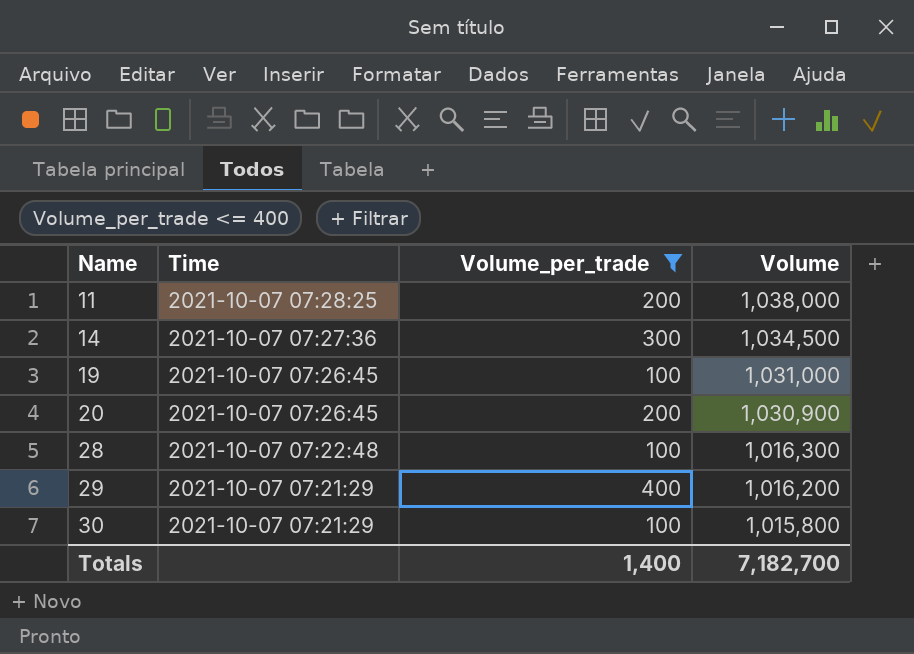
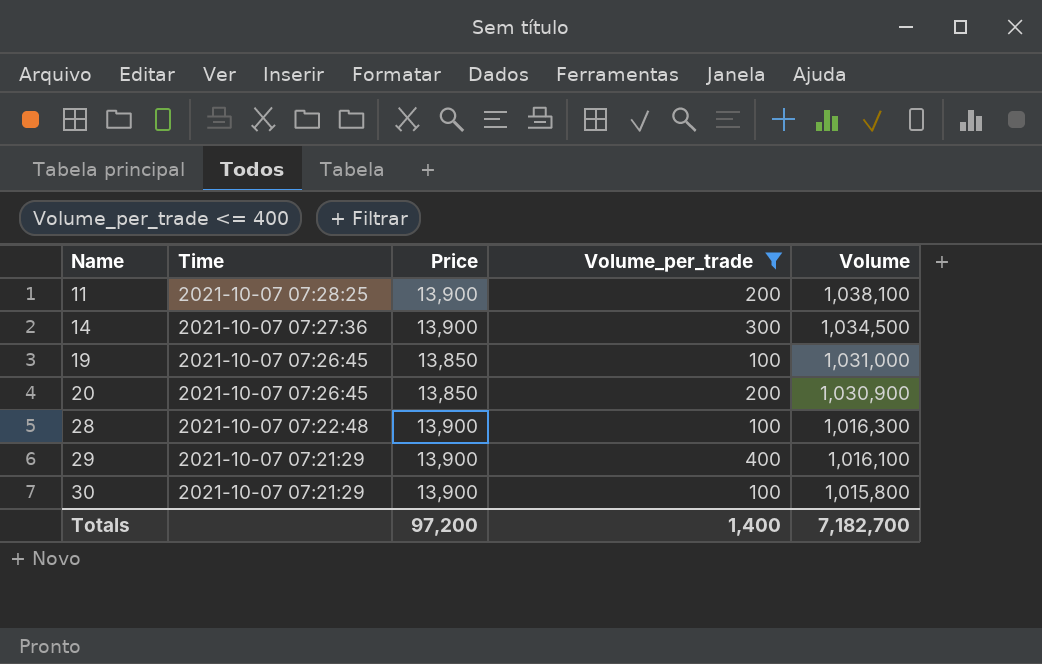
column Price | position: none -> 3
11 | Volume: 1,038,000 -> 1,038,100
29 | Volume: 1,016,200 -> 1,016,100

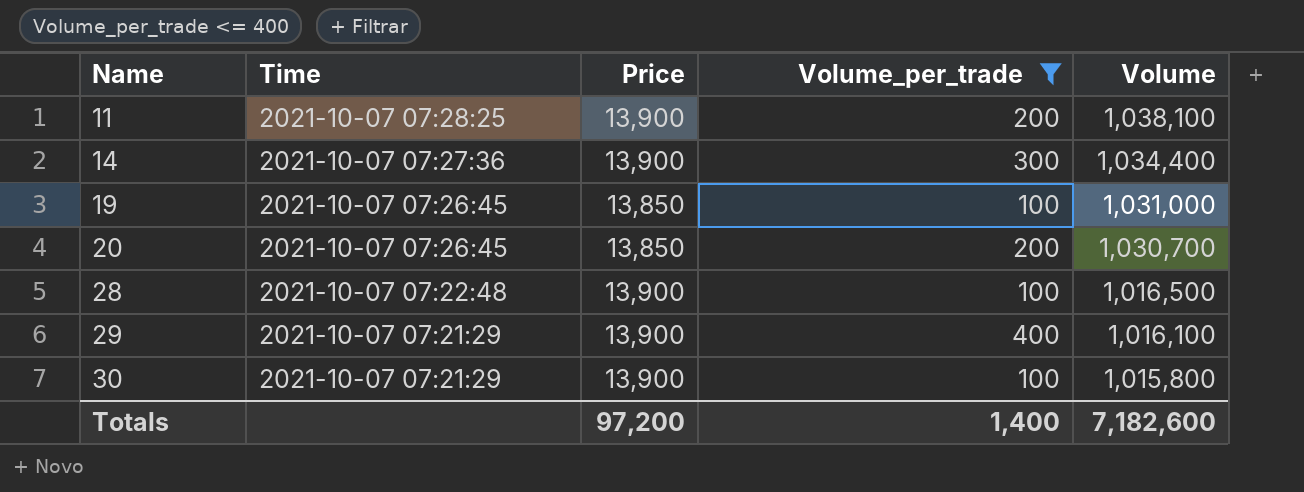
14 | Volume: 1,034,500 -> 1,034,400
20 | Volume: 1,030,900 -> 1,030,700
28 | Volume: 1,016,300 -> 1,016,500
Totals | Volume: 7,182,700 -> 7,182,600

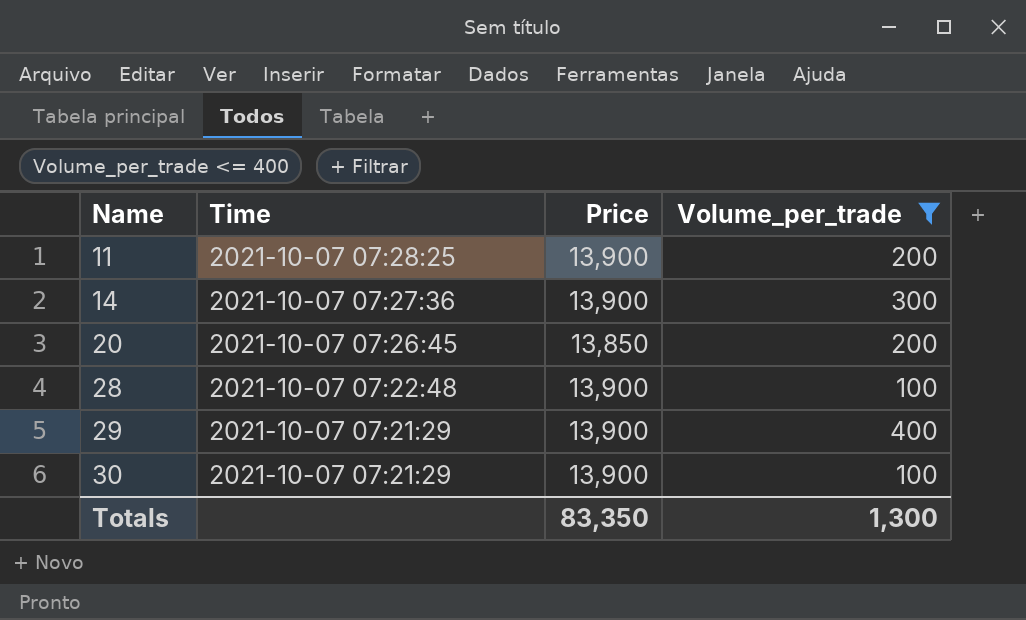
column Volume | position: 5 -> none
row 19: 2021-10-07 07:26:45 | 13,850 | 100 | 1,031,000 -> none
Totals | Price: 97,200 -> 83,350
Totals | Volume_per_trade: 1,400 -> 1,300

